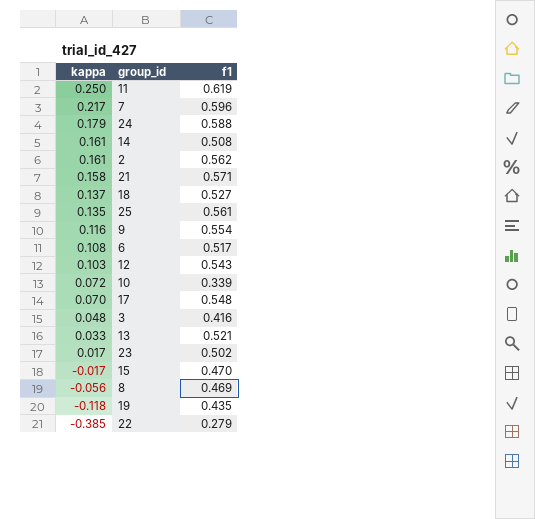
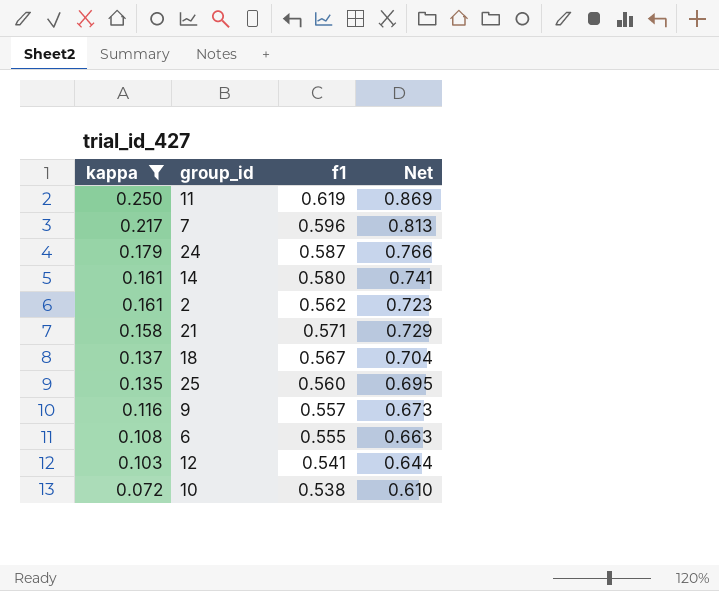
filter: none -> kappa >= 0.072
column Net | formula: none -> [kappa] + [f1]
24 | f1: 0.588 -> 0.587
14 | f1: 0.508 -> 0.580
18 | f1: 0.527 -> 0.567
25 | f1: 0.561 -> 0.560
9 | f1: 0.554 -> 0.557
6 | f1: 0.517 -> 0.555
12 | f1: 0.543 -> 0.541
10 | f1: 0.339 -> 0.538

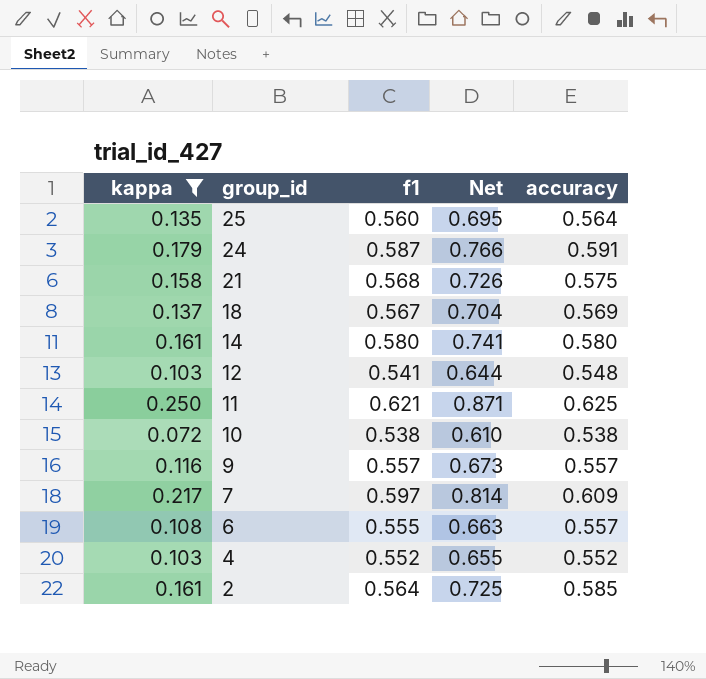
row order: kappa descending -> group_id descending
column accuracy | position: none -> 5
21 | f1: 0.571 -> 0.568
21 | Net: 0.729 -> 0.726
11 | f1: 0.619 -> 0.621
11 | Net: 0.869 -> 0.871
7 | f1: 0.596 -> 0.597
7 | Net: 0.813 -> 0.814
row 4: none -> 0.103 | 0.552 | 0.655 | 0.552
2 | f1: 0.562 -> 0.564
2 | Net: 0.723 -> 0.725

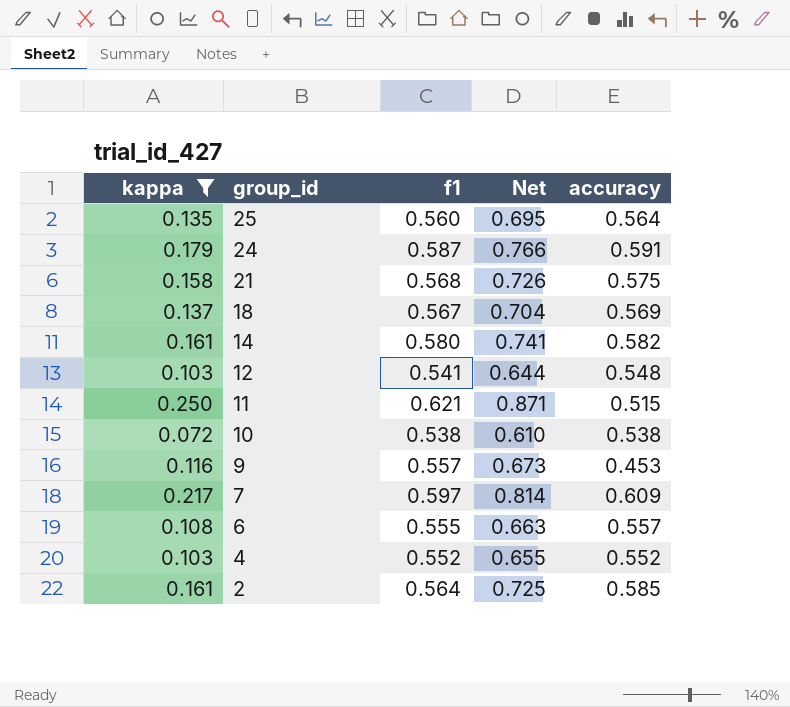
14 | accuracy: 0.580 -> 0.582
11 | accuracy: 0.625 -> 0.515
9 | accuracy: 0.557 -> 0.453

